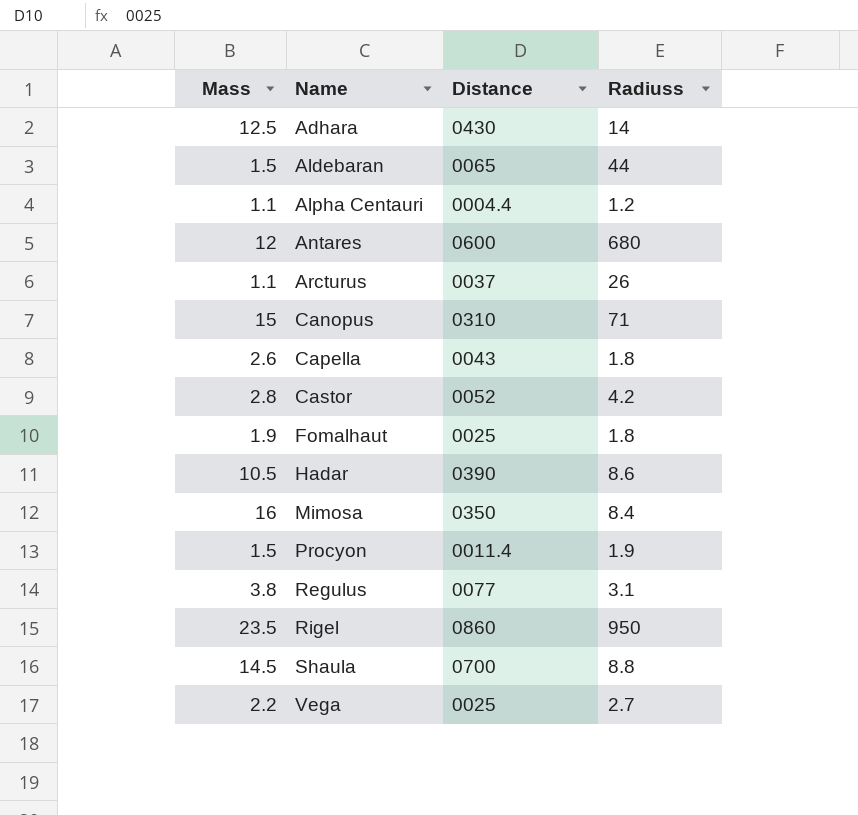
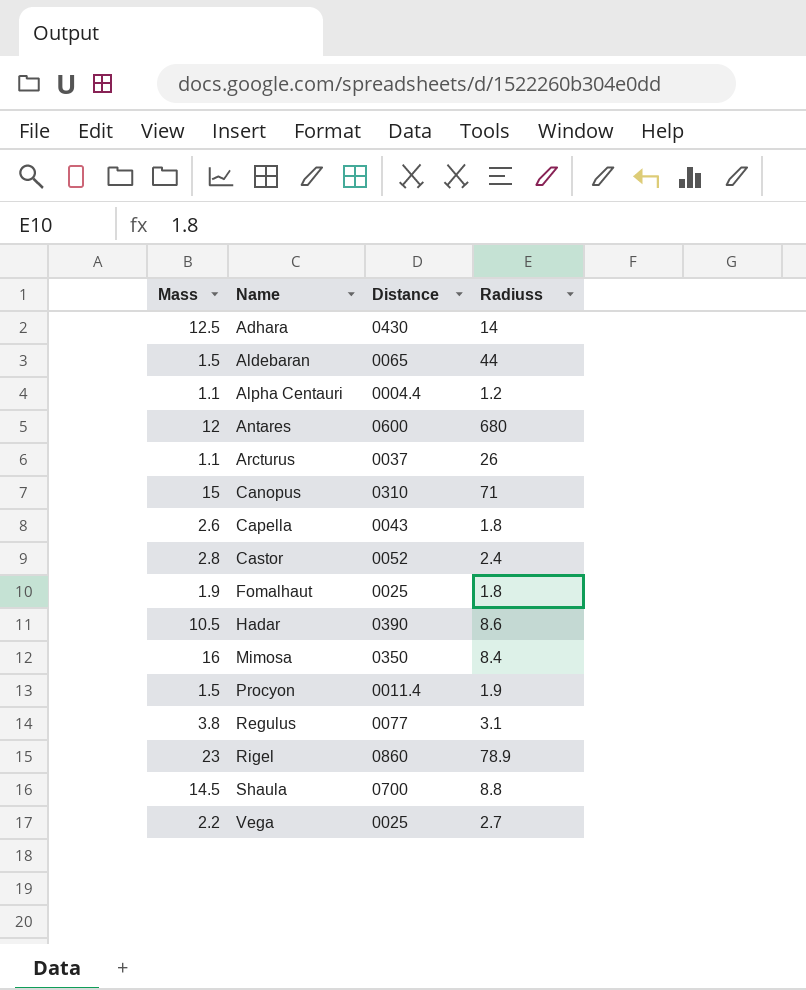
Castor | Radiuss: 4.2 -> 2.4
Rigel | Mass: 23.5 -> 23
Rigel | Radiuss: 950 -> 78.9

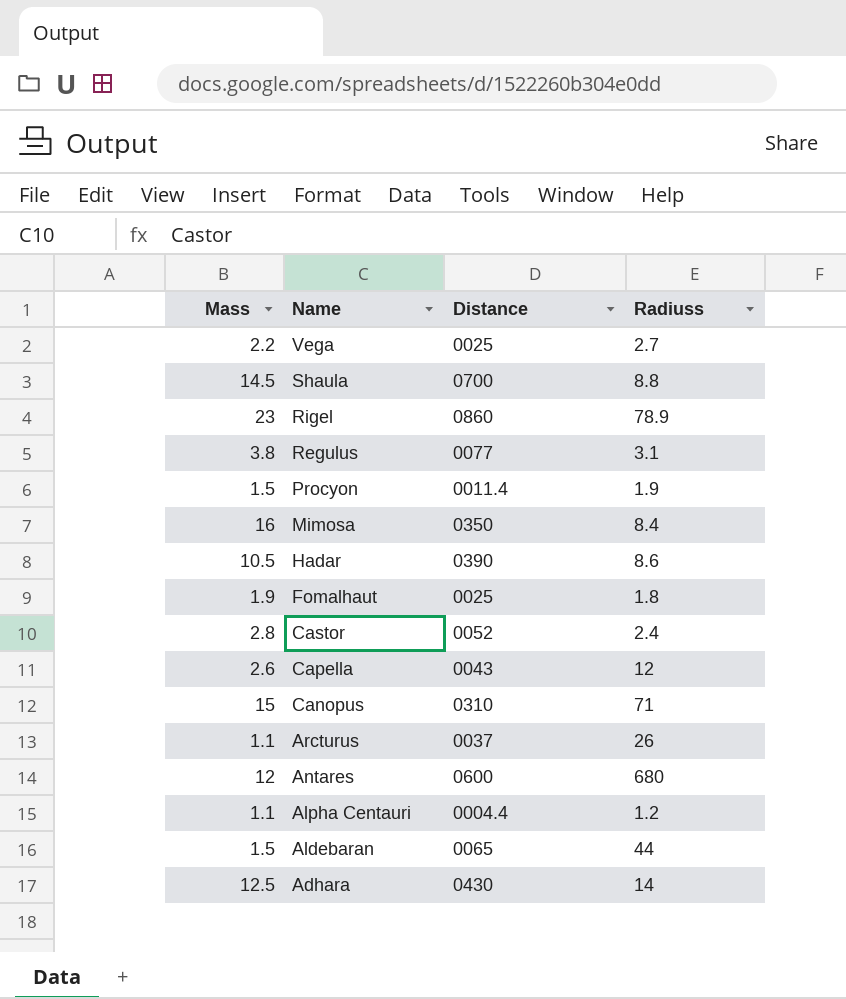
row order: Name ascending -> Name descending
Capella | Radiuss: 1.8 -> 12

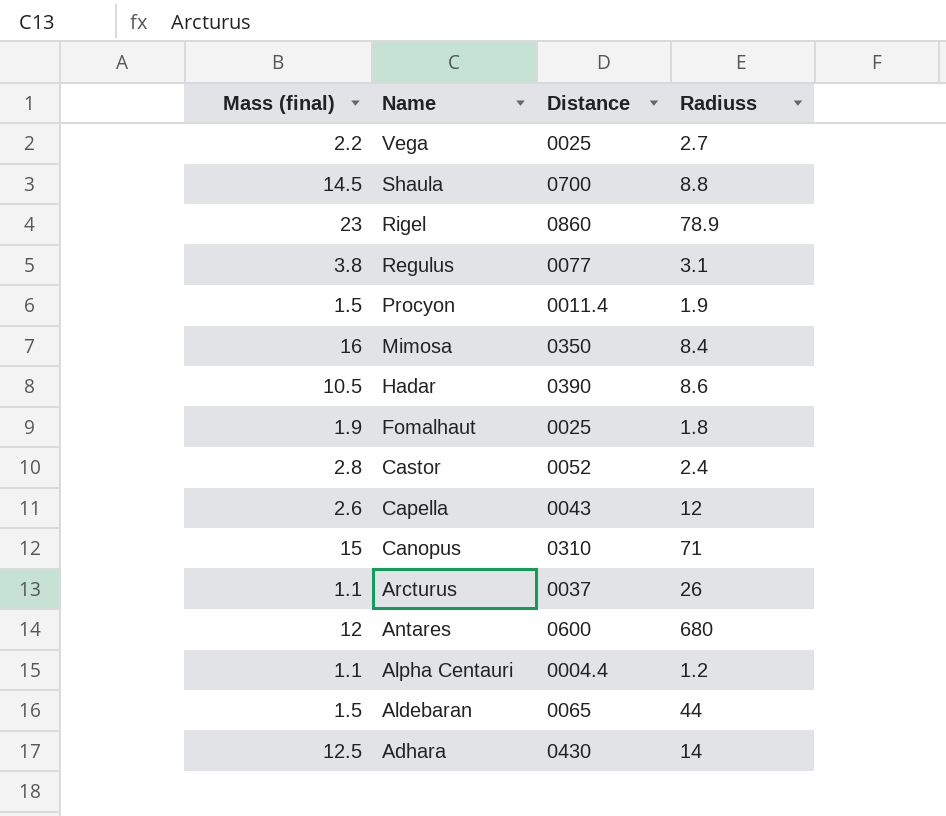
column name: Mass -> Mass (final)

